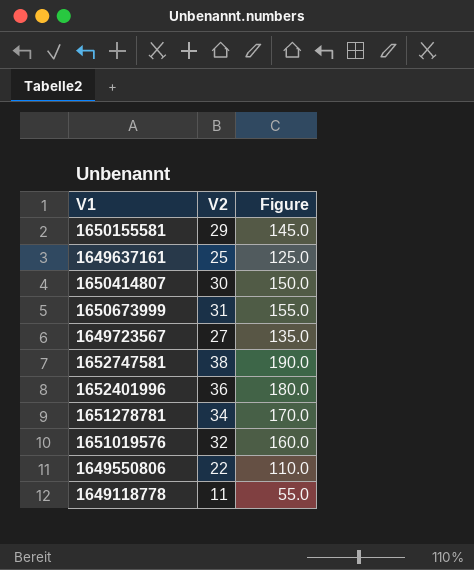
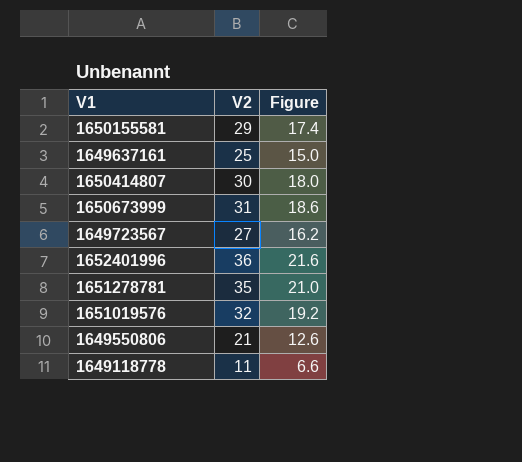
column Figure | formula: [V2] * 5 -> [V2] * 0.6
row 1652747581: 38 | 190.0 -> none
1651278781 | V2: 34 -> 35
1649550806 | V2: 22 -> 21

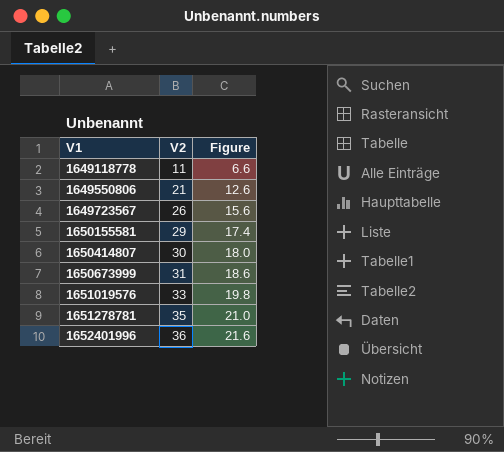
row order: none -> V1 ascending
row 1649637161: 25 | 15.0 -> none
1649723567 | V2: 27 -> 26
1649723567 | Figure: 16.2 -> 15.6
1651019576 | V2: 32 -> 33
1651019576 | Figure: 19.2 -> 19.8

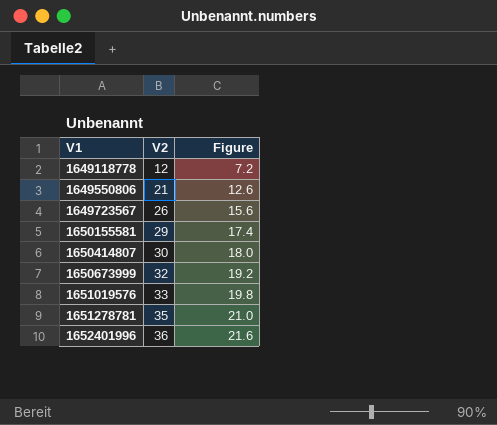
1649118778 | V2: 11 -> 12
1649118778 | Figure: 6.6 -> 7.2
1650673999 | V2: 31 -> 32
1650673999 | Figure: 18.6 -> 19.2

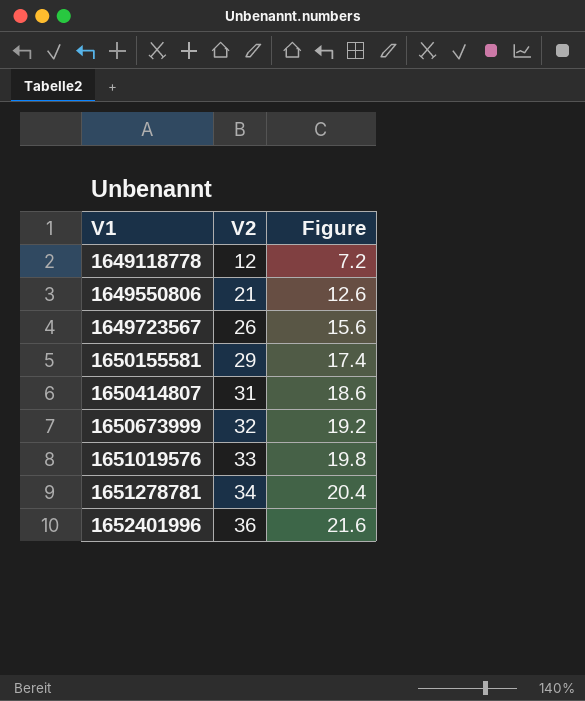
1650414807 | V2: 30 -> 31
1650414807 | Figure: 18.0 -> 18.6
1651278781 | V2: 35 -> 34
1651278781 | Figure: 21.0 -> 20.4

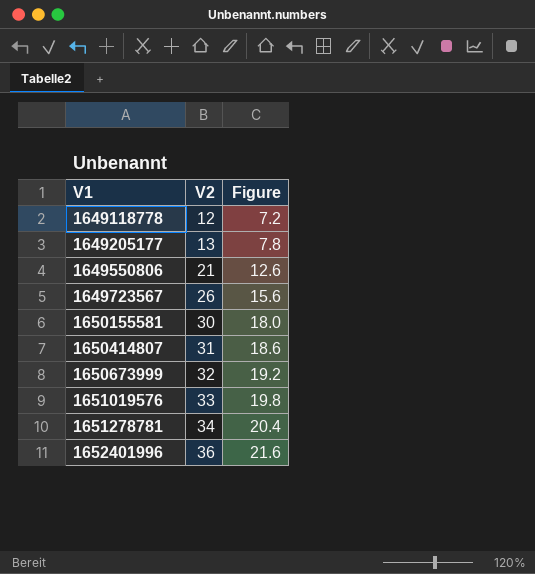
row 1649205177: none -> 13 | 7.8
1650155581 | V2: 29 -> 30
1650155581 | Figure: 17.4 -> 18.0

